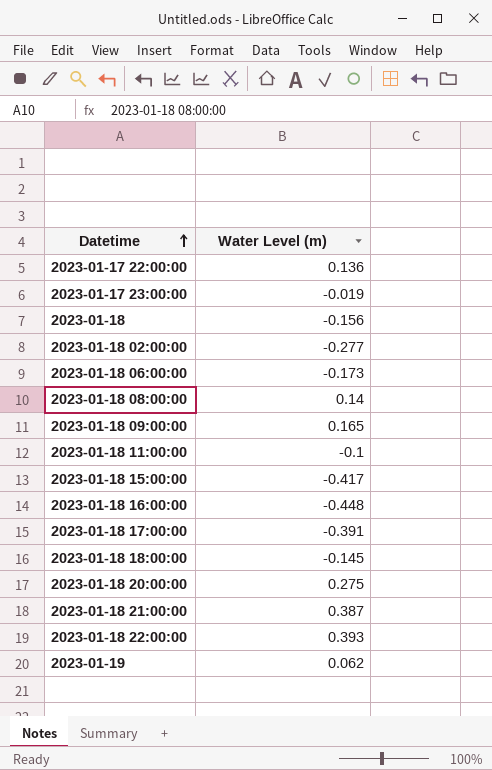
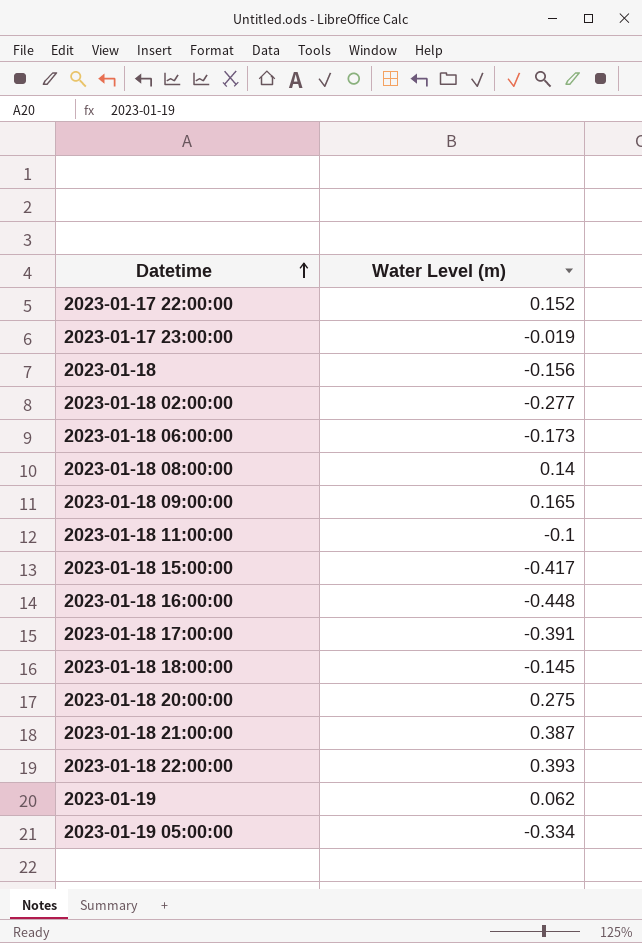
2023-01-17 22:00:00 | Water Level (m): 0.136 -> 0.152
row 2023-01-19 05:00:00: none -> -0.334

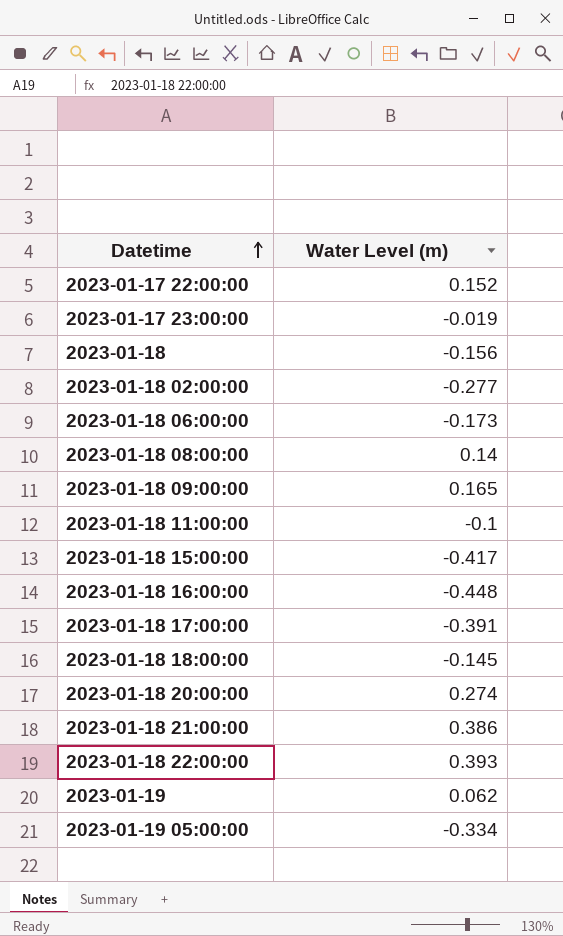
2023-01-18 20:00:00 | Water Level (m): 0.275 -> 0.274
2023-01-18 21:00:00 | Water Level (m): 0.387 -> 0.386

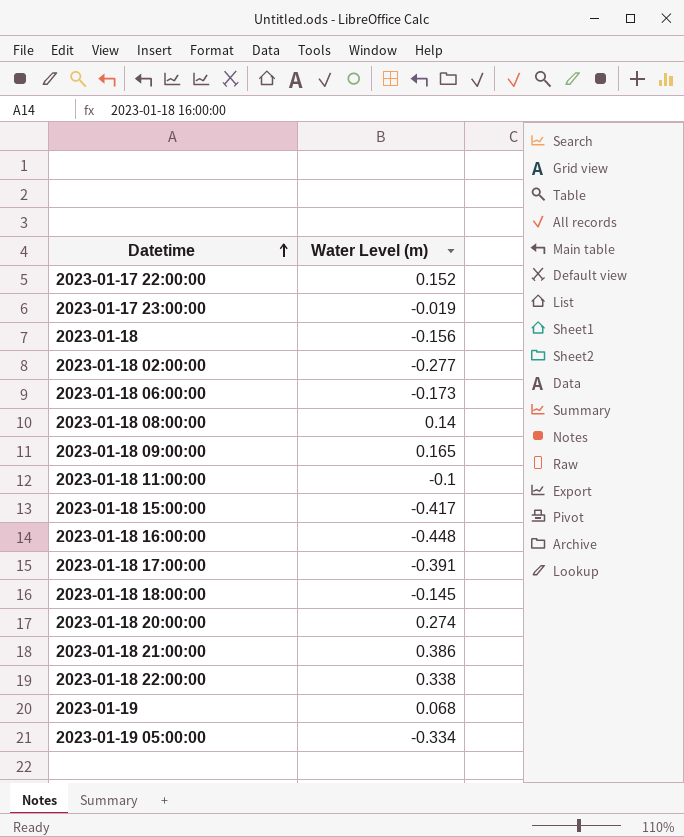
2023-01-18 22:00:00 | Water Level (m): 0.393 -> 0.338
2023-01-19 | Water Level (m): 0.062 -> 0.068

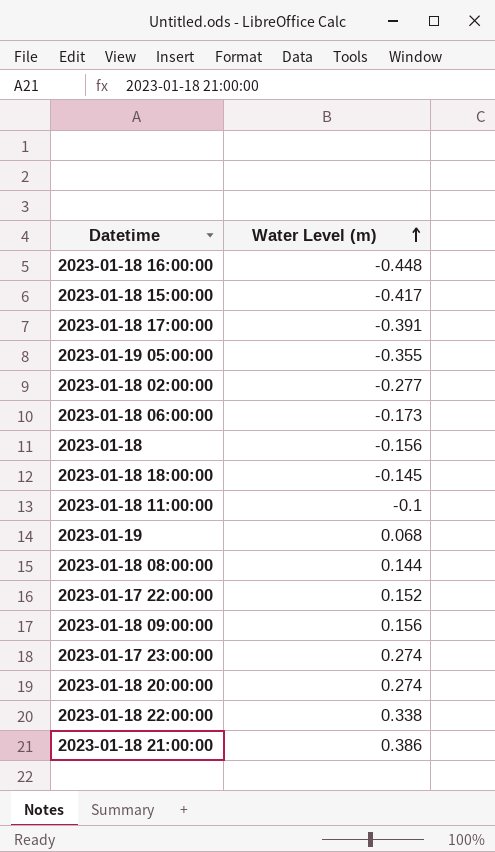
row order: Datetime ascending -> Water Level (m) ascending
2023-01-19 05:00:00 | Water Level (m): -0.334 -> -0.355
2023-01-18 08:00:00 | Water Level (m): 0.14 -> 0.144
2023-01-18 09:00:00 | Water Level (m): 0.165 -> 0.156
2023-01-17 23:00:00 | Water Level (m): -0.019 -> 0.274

